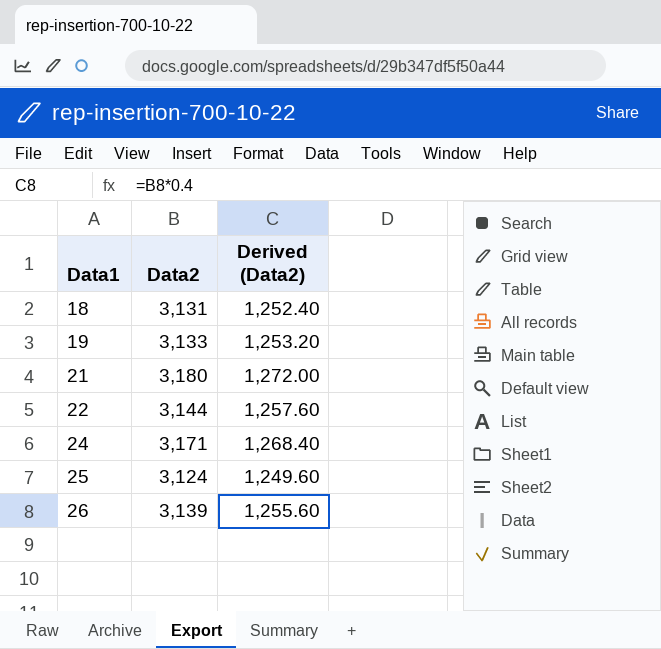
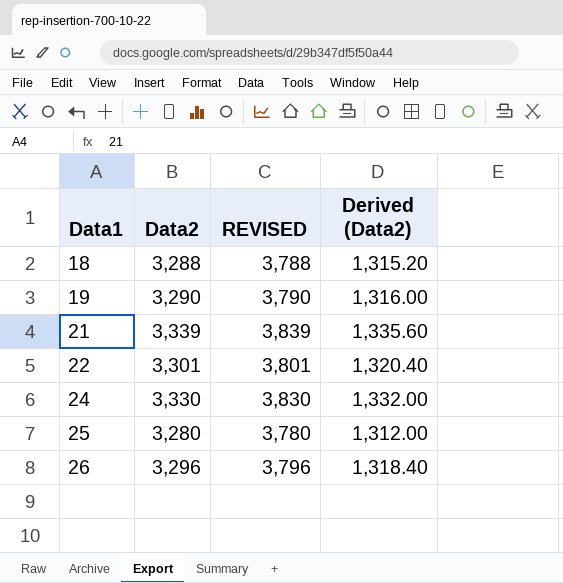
column REVISED | formula: none -> [Data2] + 500
18 | Data2: 3,131 -> 3,288
18 | Derived (Data2): 1,252.40 -> 1,315.20
19 | Data2: 3,133 -> 3,290
19 | Derived (Data2): 1,253.20 -> 1,316.00
21 | Data2: 3,180 -> 3,339
21 | Derived (Data2): 1,272.00 -> 1,335.60
22 | Data2: 3,144 -> 3,301
22 | Derived (Data2): 1,257.60 -> 1,320.40
24 | Data2: 3,171 -> 3,330
24 | Derived (Data2): 1,268.40 -> 1,332.00
25 | Data2: 3,124 -> 3,280
25 | Derived (Data2): 1,249.60 -> 1,312.00
26 | Data2: 3,139 -> 3,296
26 | Derived (Data2): 1,255.60 -> 1,318.40

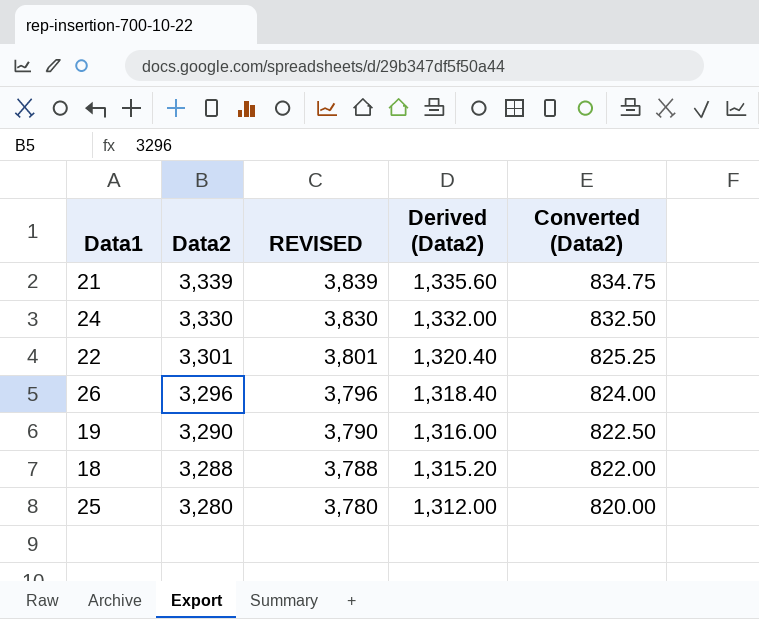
row order: Data1 ascending -> Data2 descending
column Converted (Data2) | formula: none -> [Data2] * 0.25

